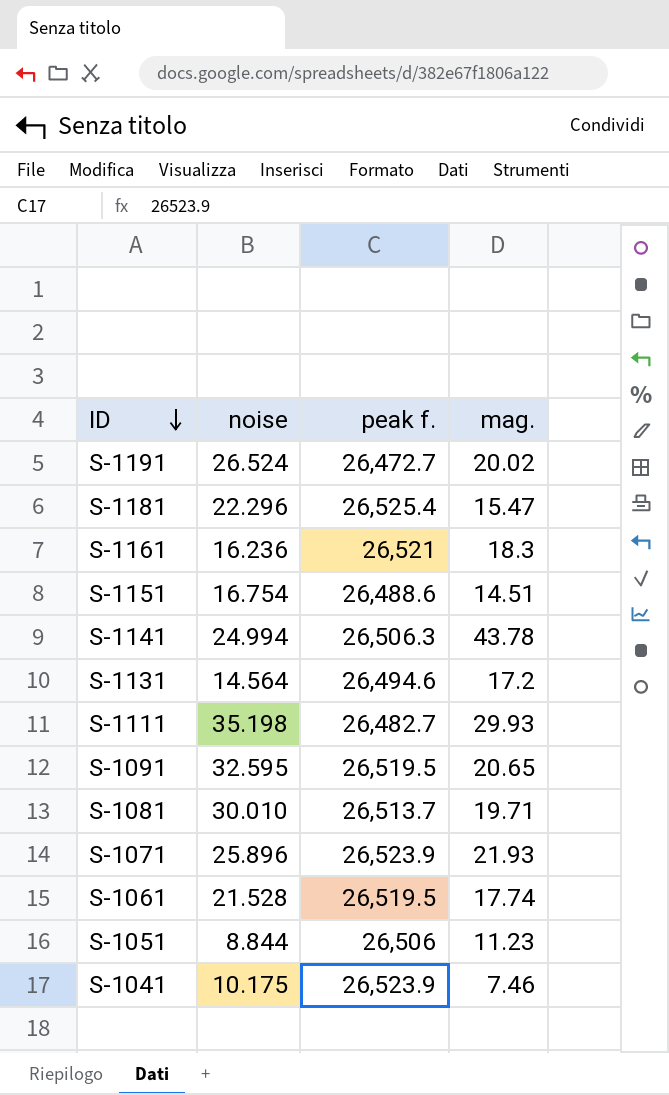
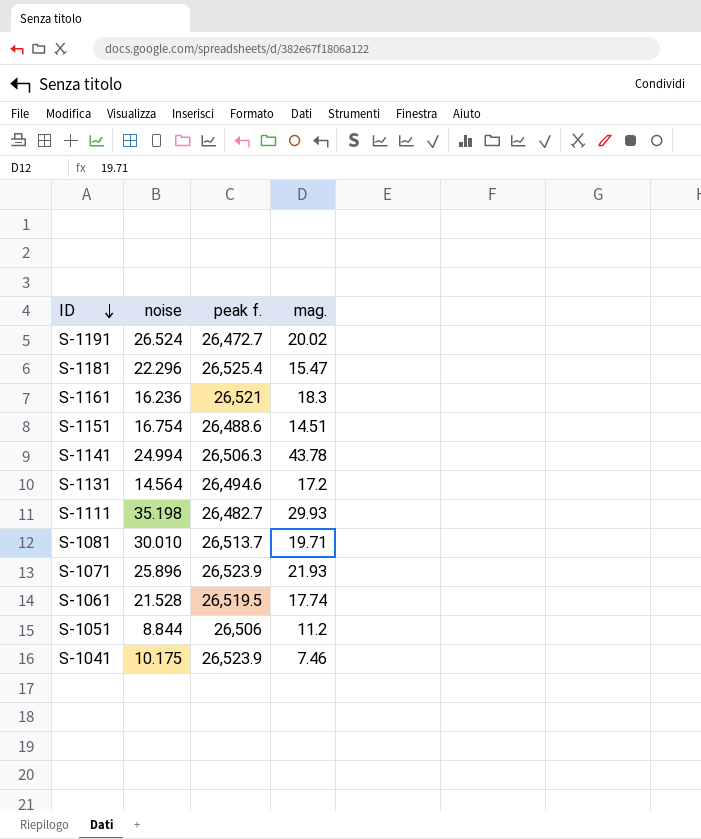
row S-1091: 32.595 | 26,519.5 | 20.65 -> none
S-1051 | mag.: 11.23 -> 11.2

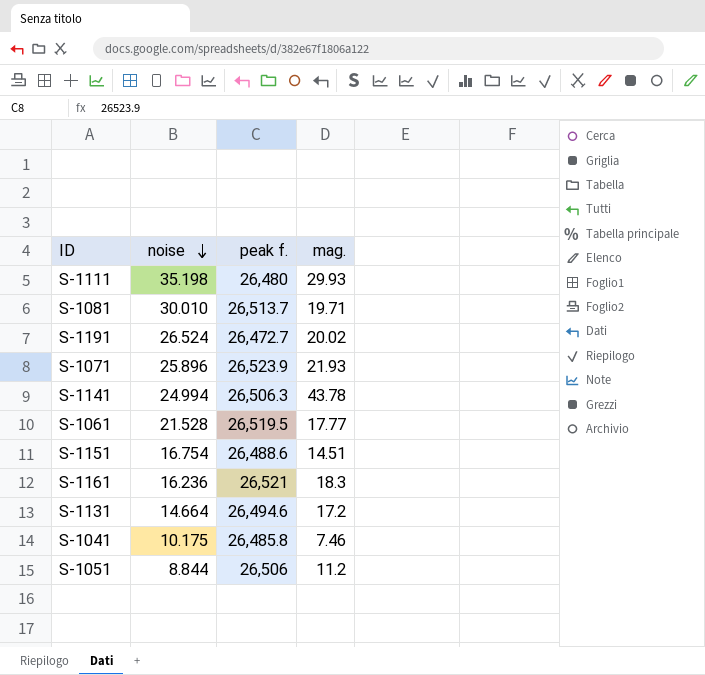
row order: ID descending -> noise descending
row S-1181: 22.296 | 26,525.4 | 15.47 -> none
S-1111 | peak f.: 26,482.7 -> 26,480
S-1061 | mag.: 17.74 -> 17.77
S-1131 | noise: 14.564 -> 14.664
S-1041 | peak f.: 26,523.9 -> 26,485.8

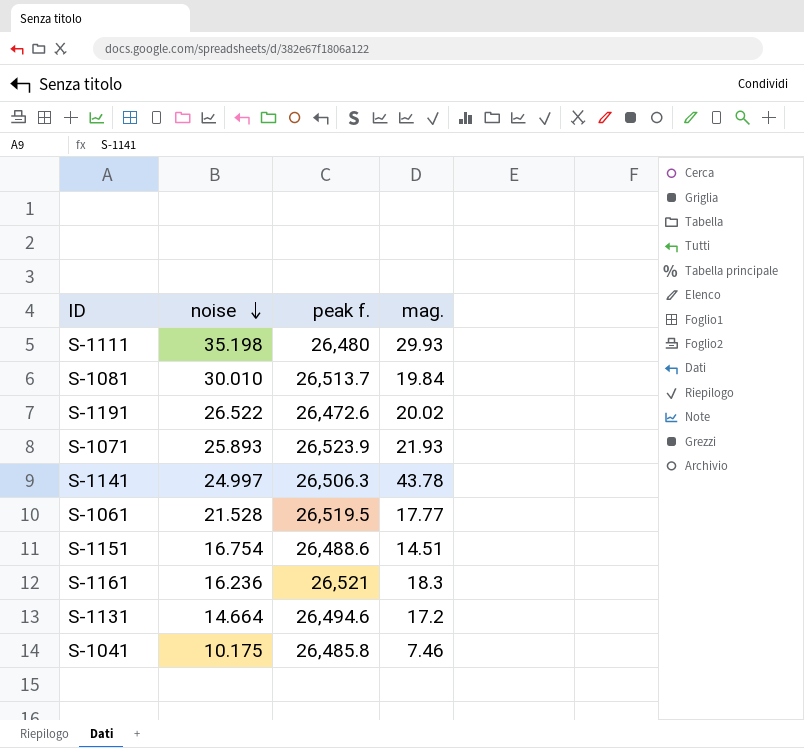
row S-1051: 8.844 | 26,506 | 11.2 -> none
S-1081 | mag.: 19.71 -> 19.84
S-1191 | noise: 26.524 -> 26.522
S-1191 | peak f.: 26,472.7 -> 26,472.6
S-1071 | noise: 25.896 -> 25.893
S-1141 | noise: 24.994 -> 24.997

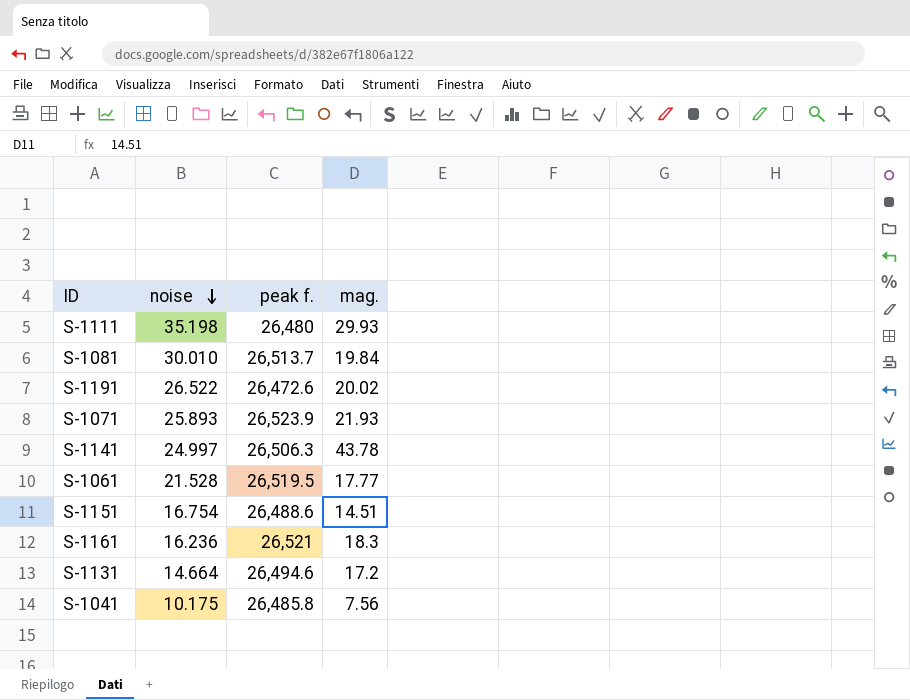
S-1041 | mag.: 7.46 -> 7.56

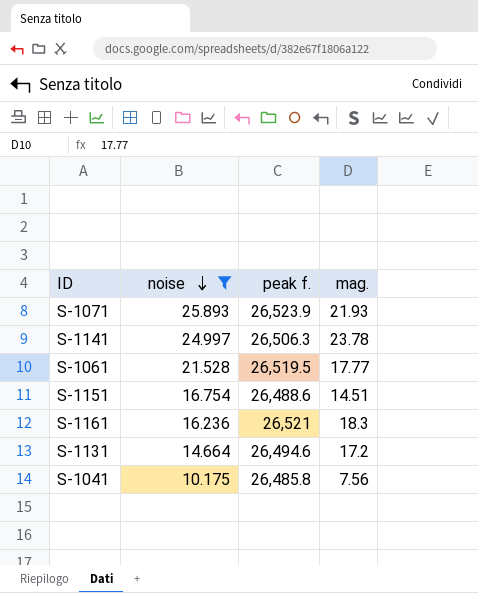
filter: none -> noise <= 25.893
S-1141 | mag.: 43.78 -> 23.78

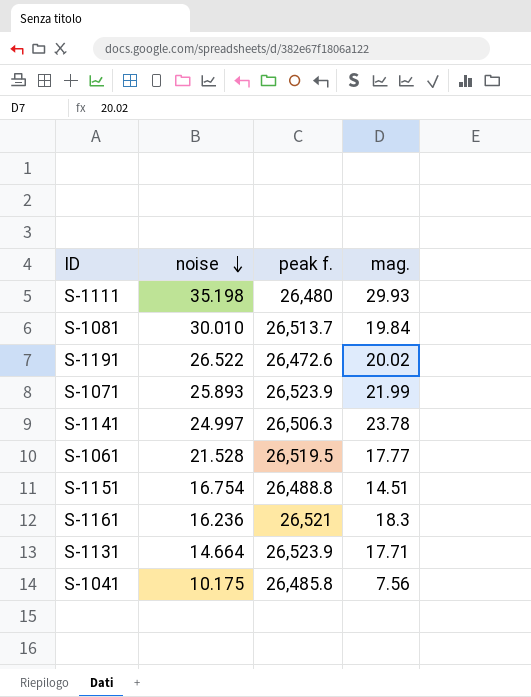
filter: noise <= 25.893 -> none
S-1071 | mag.: 21.93 -> 21.99
S-1151 | peak f.: 26,488.6 -> 26,488.8
S-1131 | peak f.: 26,494.6 -> 26,523.9
S-1131 | mag.: 17.2 -> 17.71

